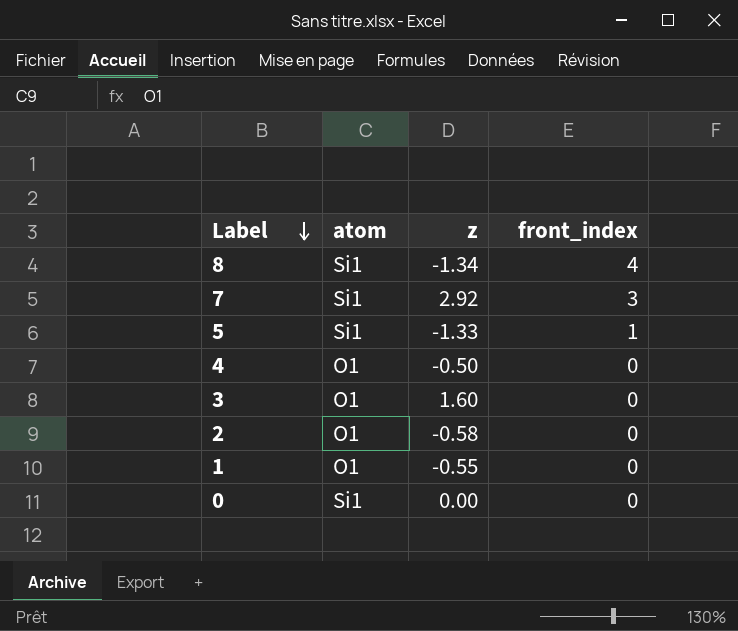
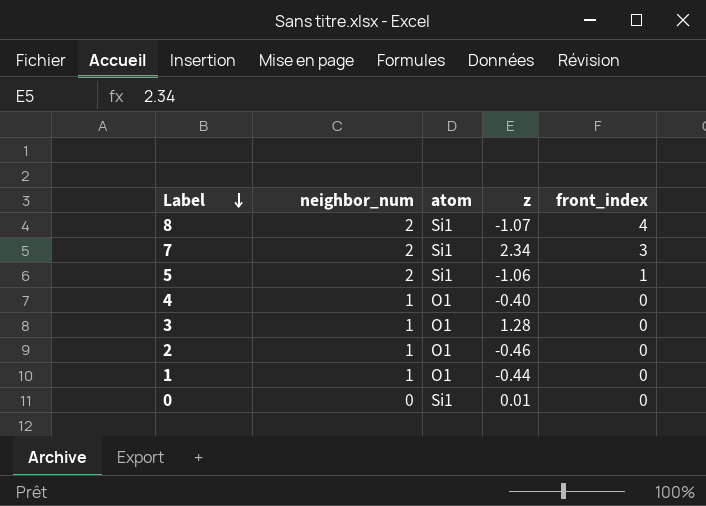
column neighbor_num | position: none -> 2
8 | z: -1.34 -> -1.07
7 | z: 2.92 -> 2.34
5 | z: -1.33 -> -1.06
4 | z: -0.50 -> -0.40
3 | z: 1.60 -> 1.28
2 | z: -0.58 -> -0.46
1 | z: -0.55 -> -0.44
0 | z: 0.00 -> 0.01

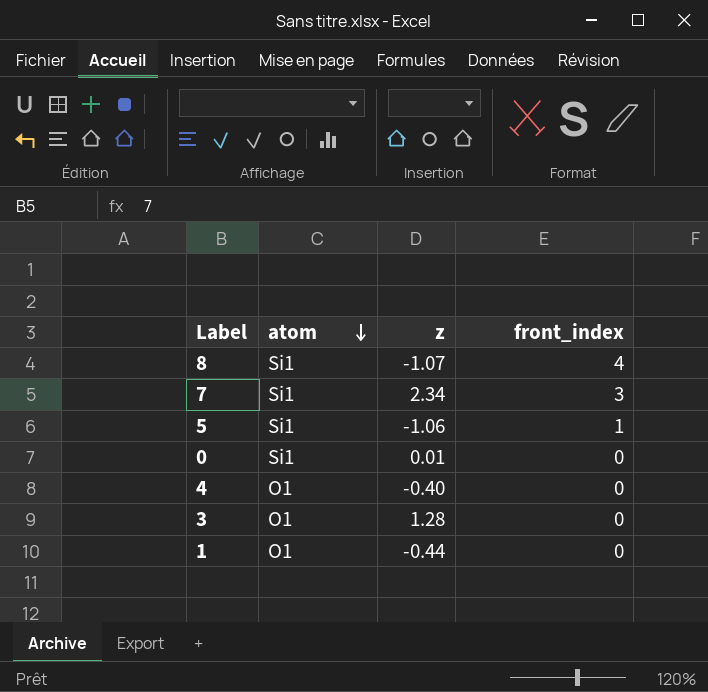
row order: Label descending -> atom descending
column neighbor_num | position: 2 -> none
row 2: 1 | O1 | -0.46 | 0 -> none

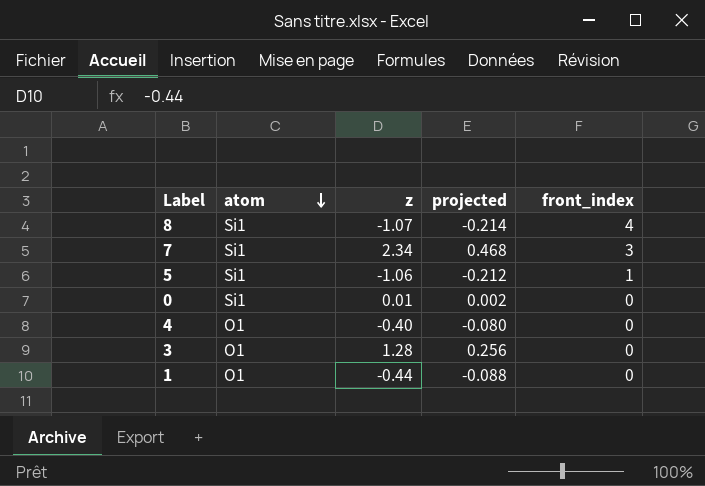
column projected | formula: none -> [z] * 0.2

